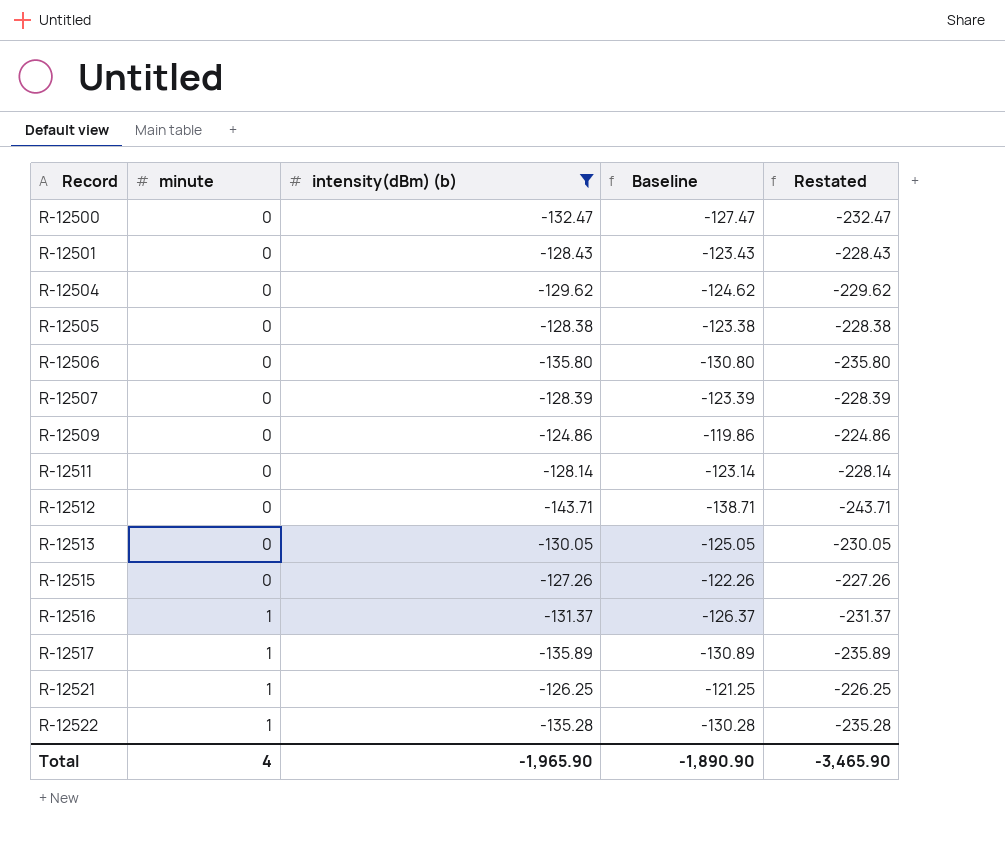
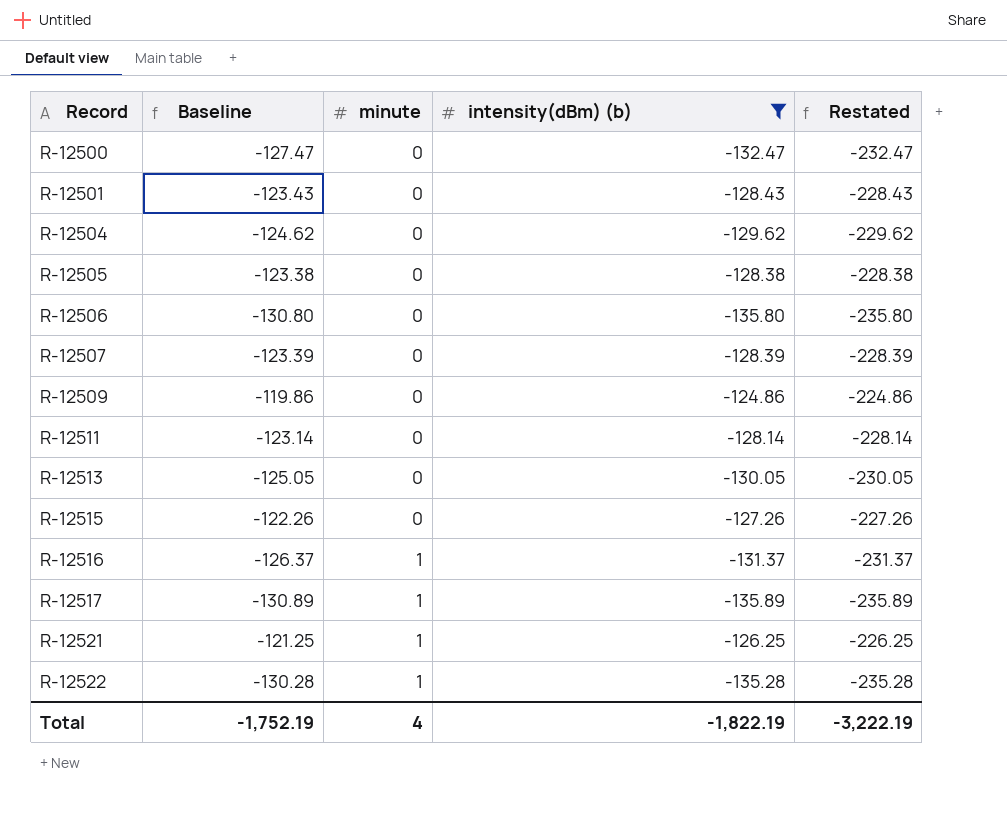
column Baseline | position: 4 -> 2
row R-12512: 0 | -143.71 | -138.71 | -243.71 -> none
Total | Baseline: -1,890.90 -> -1,752.19
Total | intensity(dBm) (b): -1,965.90 -> -1,822.19
Total | Restated: -3,465.90 -> -3,222.19

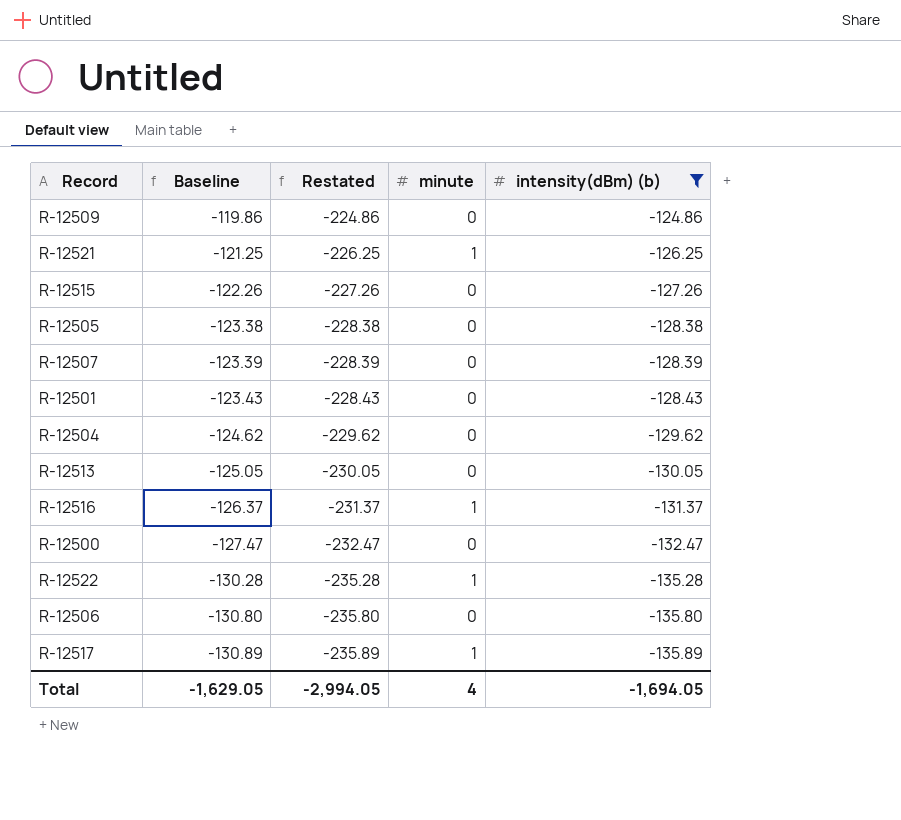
row order: Record ascending -> Baseline descending
column Restated | position: 5 -> 3
row R-12511: -123.14 | 0 | -128.14 | -228.14 -> none
Total | Baseline: -1,752.19 -> -1,629.05
Total | Restated: -3,222.19 -> -2,994.05
Total | intensity(dBm) (b): -1,822.19 -> -1,694.05

